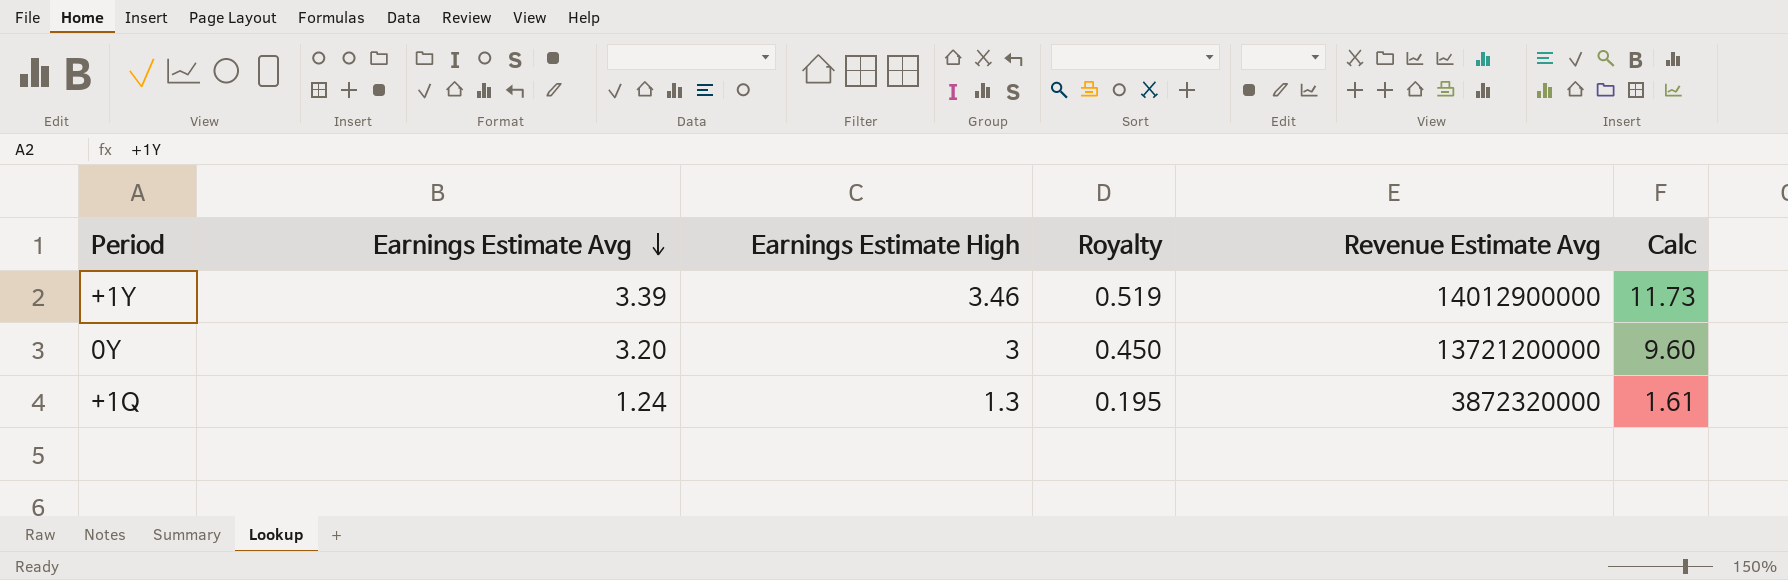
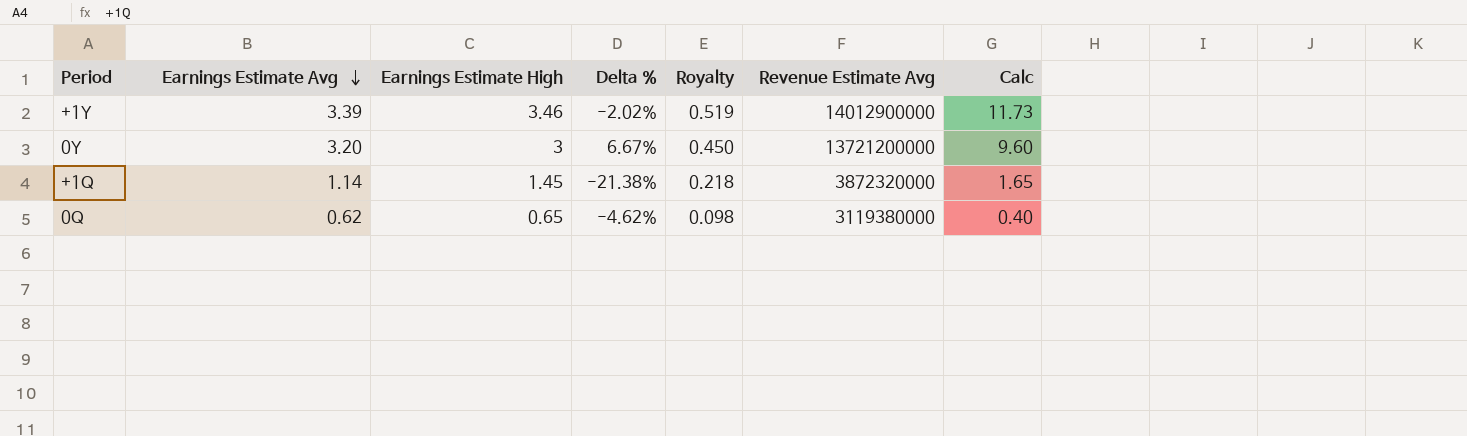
column Delta % | formula: none -> ([Earnings Estimate Avg] - [Earnings Estimate High]) / [Earnings Estimate High]
+1Q | Earnings Estimate Avg: 1.24 -> 1.14
+1Q | Earnings Estimate High: 1.3 -> 1.45
+1Q | Royalty: 0.195 -> 0.218
+1Q | Calc: 1.61 -> 1.65
row 0Q: none -> 0.62 | 0.65 | -4.62% | 0.098 | 3119380000 | 0.40

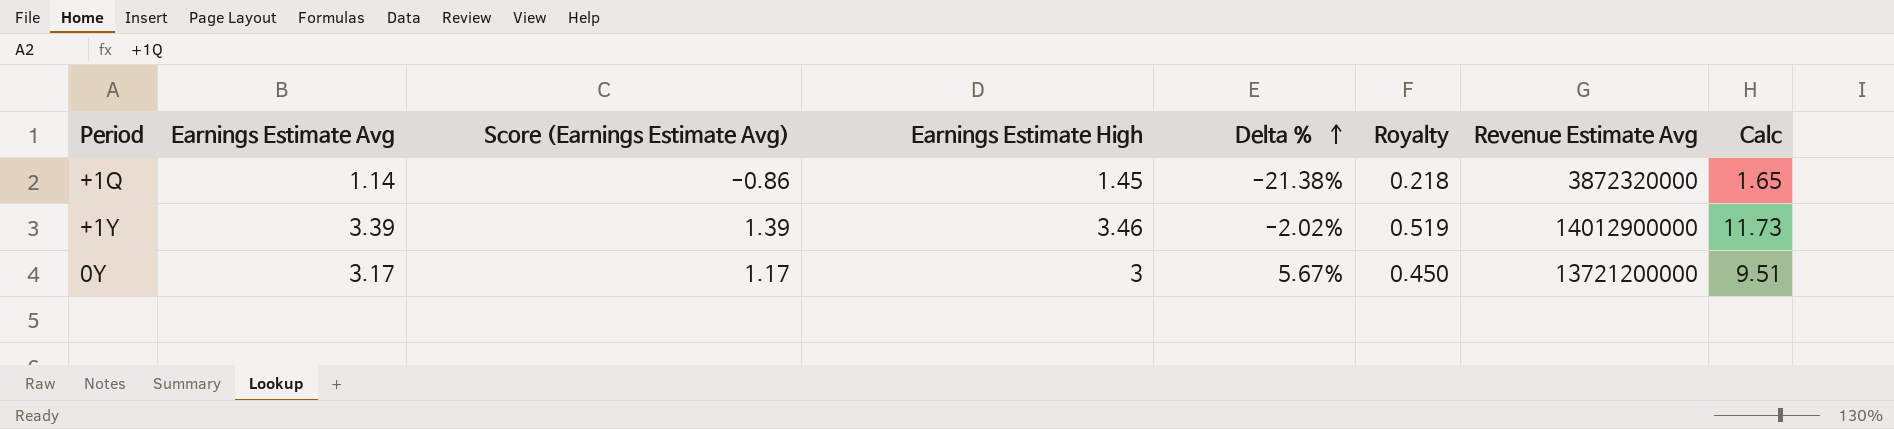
row order: Earnings Estimate Avg descending -> Delta % ascending
column Score (Earnings Estimate Avg) | formula: none -> [Earnings Estimate Avg] - 2
row 0Q: 0.62 | 0.65 | -4.62% | 0.098 | 3119380000 | 0.40 -> none
0Y | Earnings Estimate Avg: 3.20 -> 3.17
0Y | Delta %: 6.67% -> 5.67%
0Y | Calc: 9.60 -> 9.51

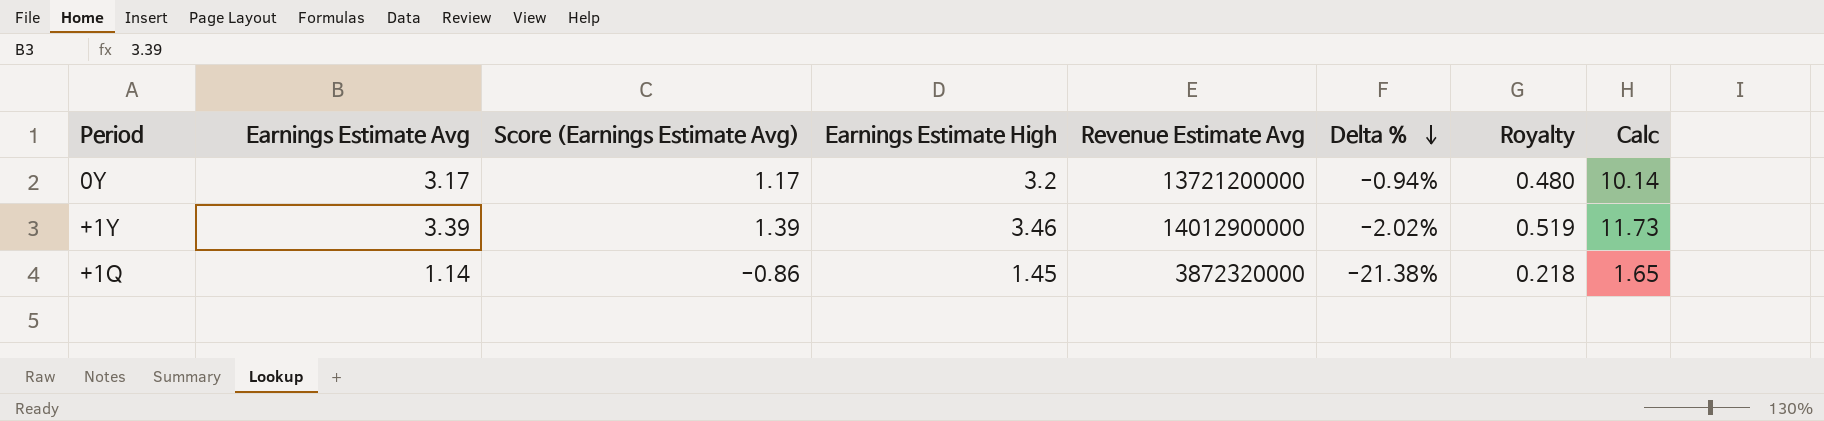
row order: Delta % ascending -> Delta % descending
column Revenue Estimate Avg | position: 7 -> 5
0Y | Earnings Estimate High: 3 -> 3.2
0Y | Delta %: 5.67% -> -0.94%
0Y | Royalty: 0.450 -> 0.480
0Y | Calc: 9.51 -> 10.14

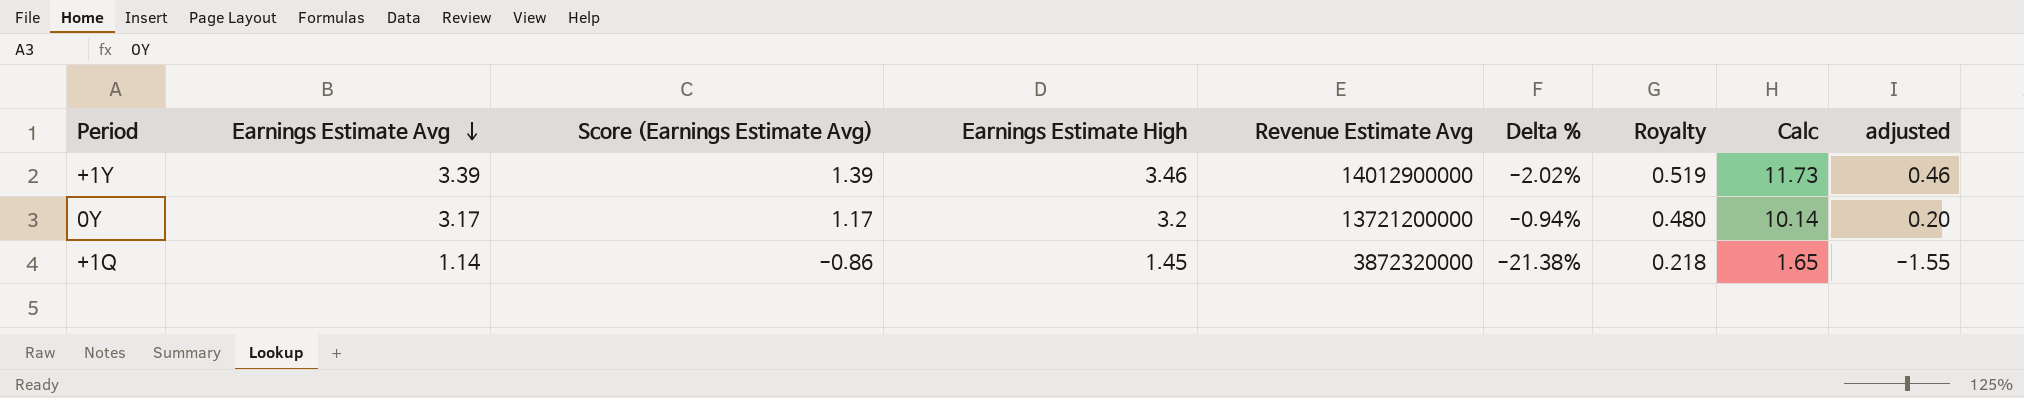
row order: Delta % descending -> Earnings Estimate Avg descending
column adjusted | formula: none -> [Earnings Estimate High] - 3

